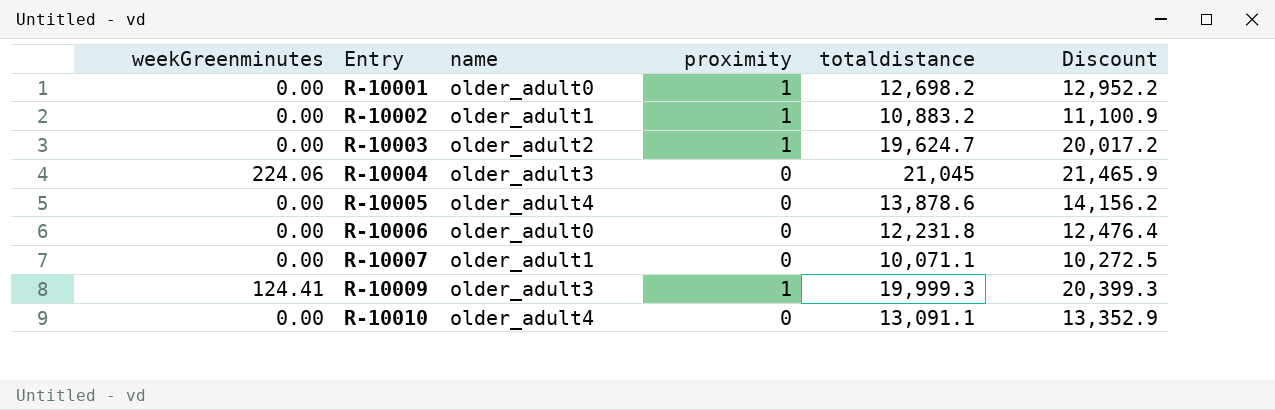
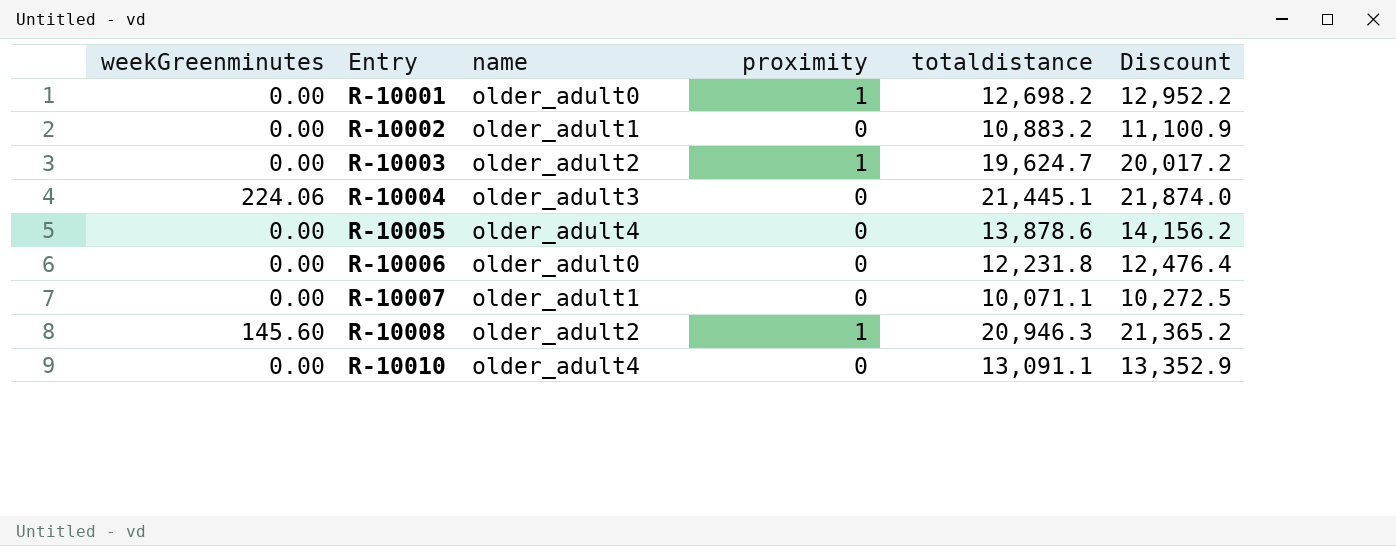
row R-10009: 124.41 | older_adult3 | 1 | 19,999.3 | 20,399.3 -> none
R-10002 | proximity: 1 -> 0
R-10004 | totaldistance: 21,045 -> 21,445.1
R-10004 | Discount: 21,465.9 -> 21,874.0
row R-10008: none -> 145.60 | older_adult2 | 1 | 20,946.3 | 21,365.2

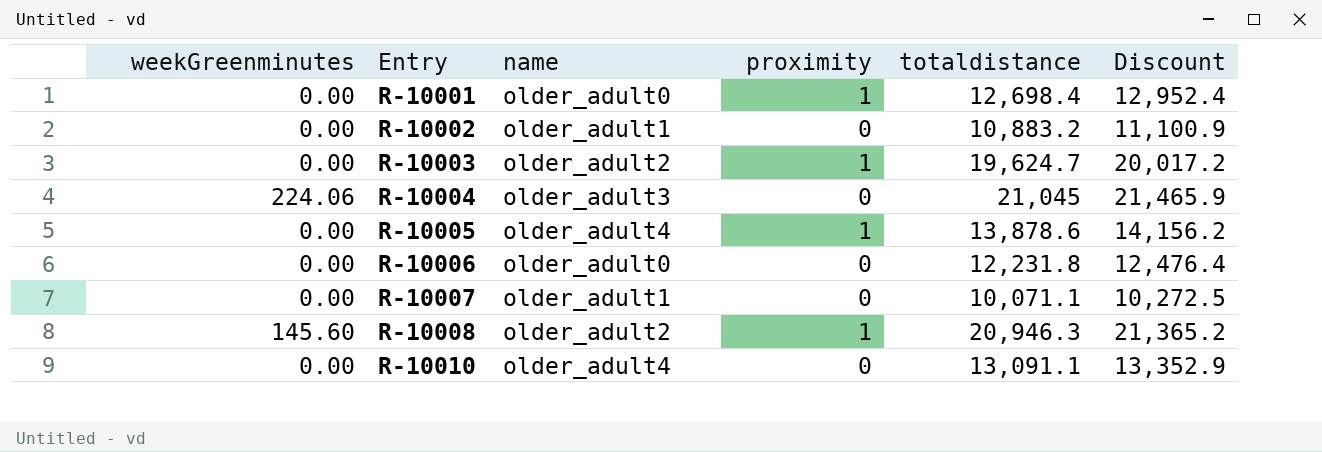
R-10001 | totaldistance: 12,698.2 -> 12,698.4
R-10001 | Discount: 12,952.2 -> 12,952.4
R-10004 | totaldistance: 21,445.1 -> 21,045
R-10004 | Discount: 21,874.0 -> 21,465.9
R-10005 | proximity: 0 -> 1

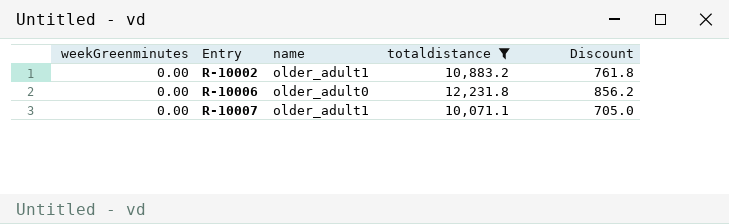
filter: none -> totaldistance <= 12,231.8
column proximity | position: 4 -> none
column Discount | formula: [totaldistance] * 1.02 -> [totaldistance] * 0.07

